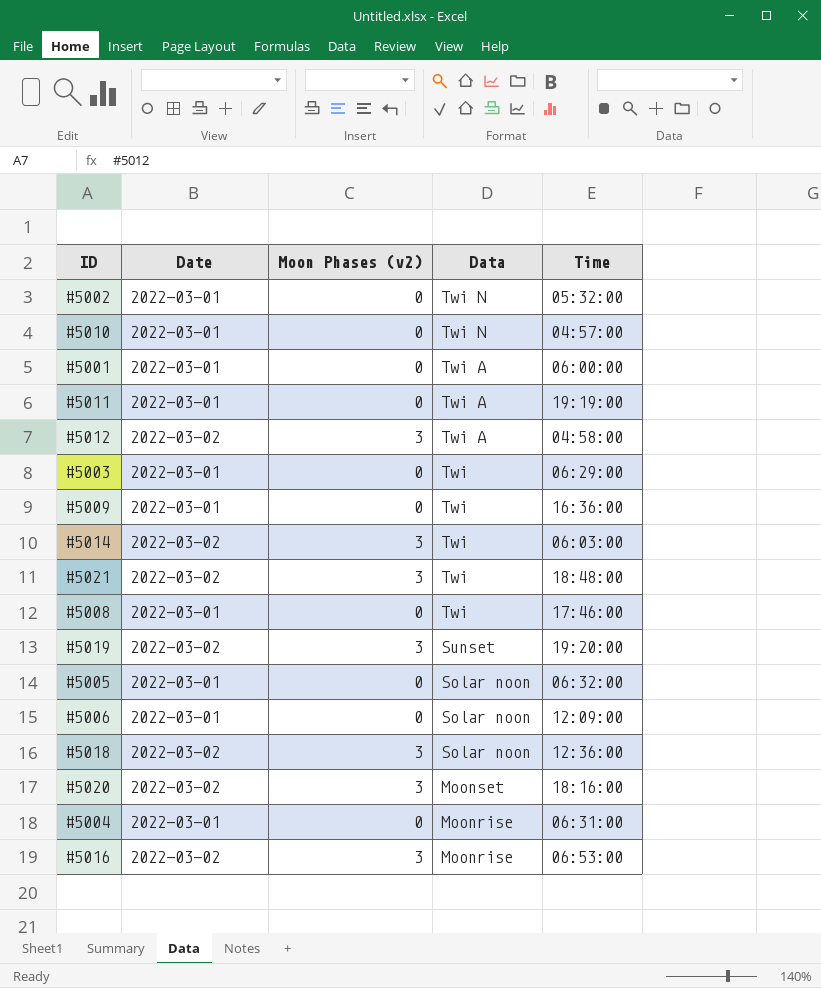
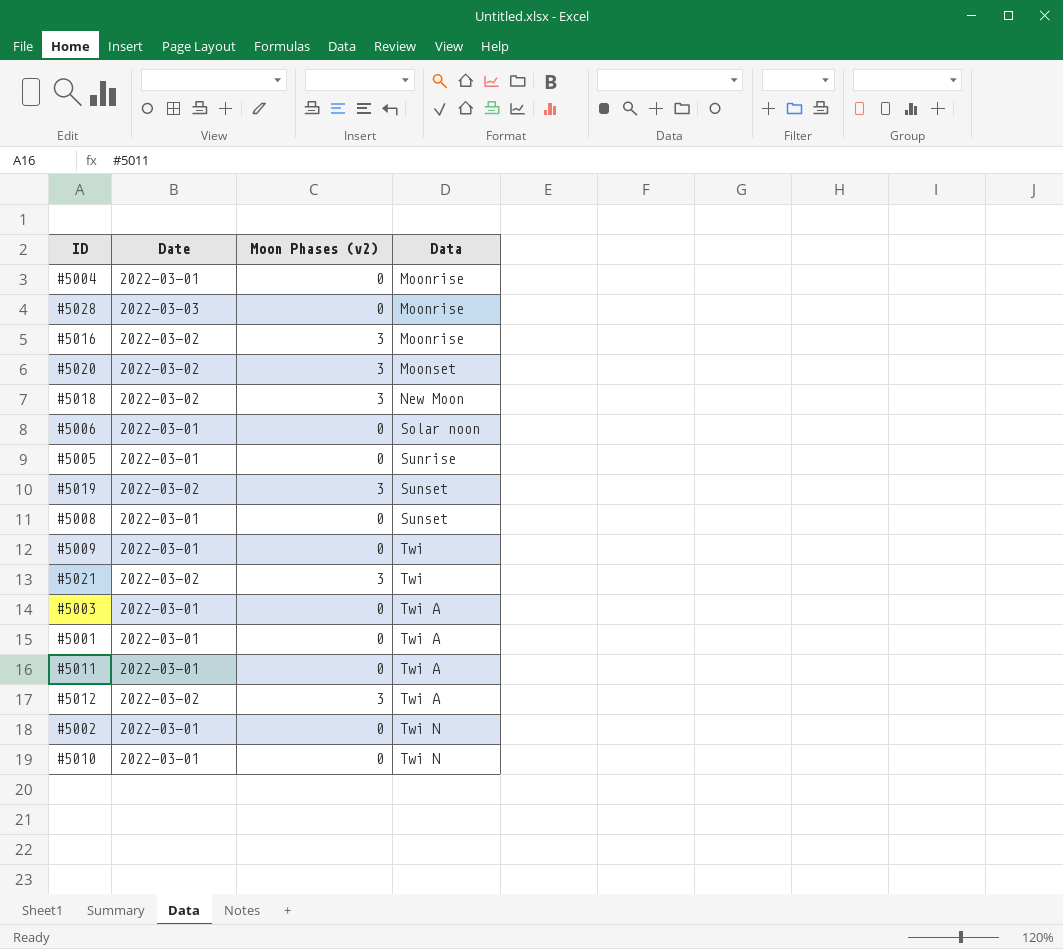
row order: Data descending -> Data ascending
column Time | position: 5 -> none
row #5014: 2022-03-02 | 3 | Twi | 06:03:00 -> none
row #5028: none -> 2022-03-03 | 0 | Moonrise
#5018 | Data: Solar noon -> New Moon
#5005 | Data: Solar noon -> Sunrise
#5008 | Data: Twi -> Sunset
#5003 | Data: Twi -> Twi A

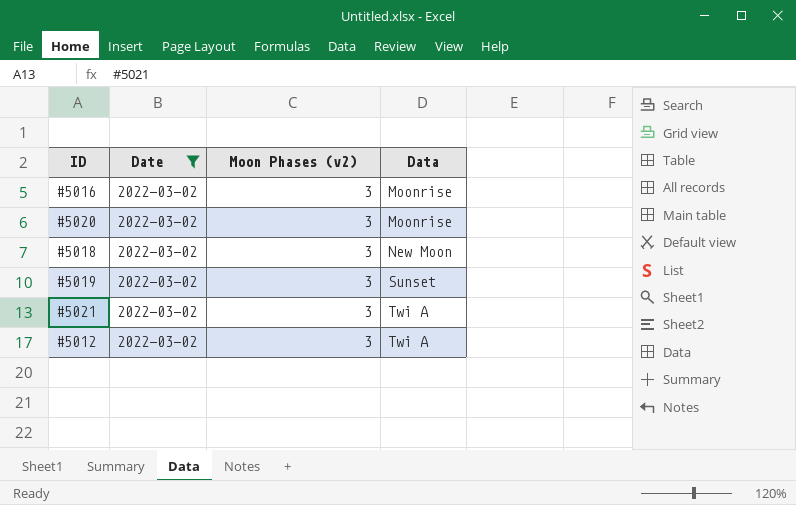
filter: none -> Date = 2022-03-02
#5020 | Data: Moonset -> Moonrise
#5021 | Data: Twi -> Twi A

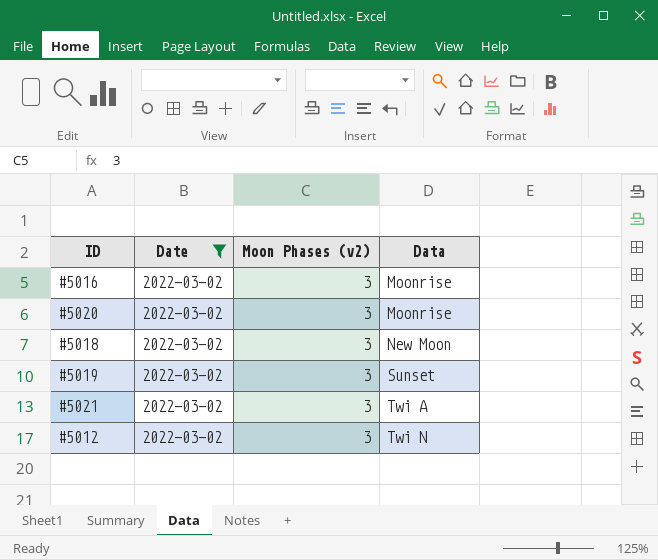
#5012 | Data: Twi A -> Twi N

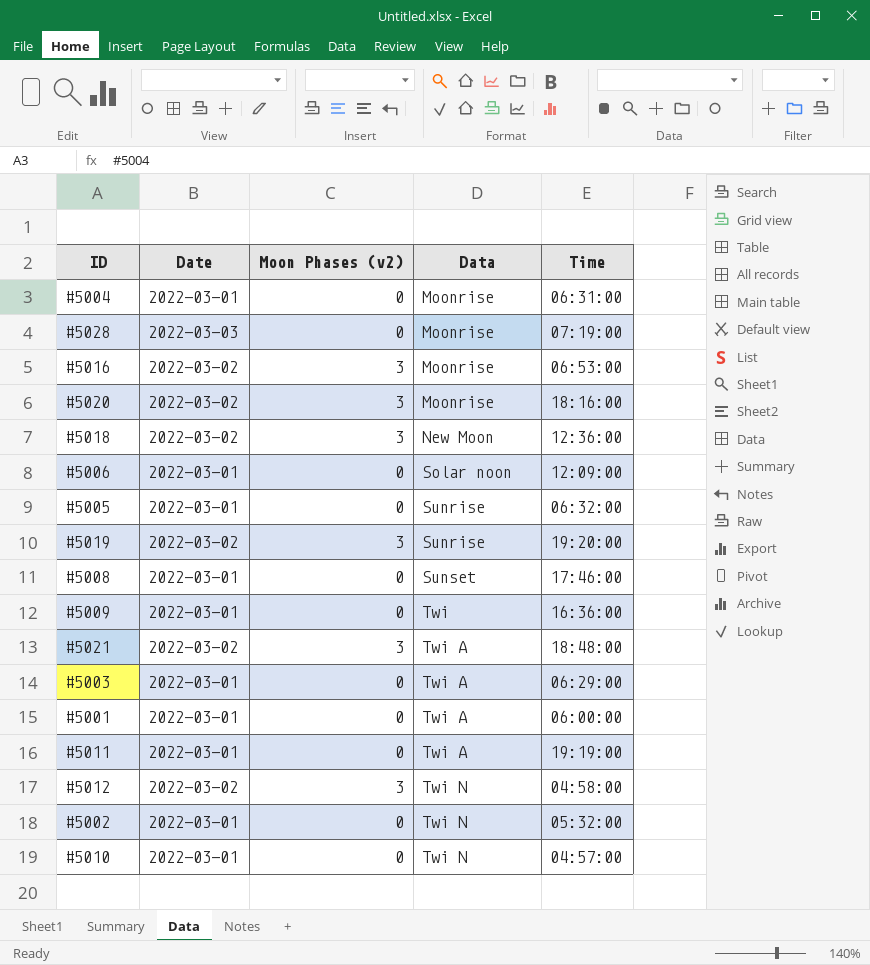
filter: Date = 2022-03-02 -> none
column Time | position: none -> 5
#5019 | Data: Sunset -> Sunrise

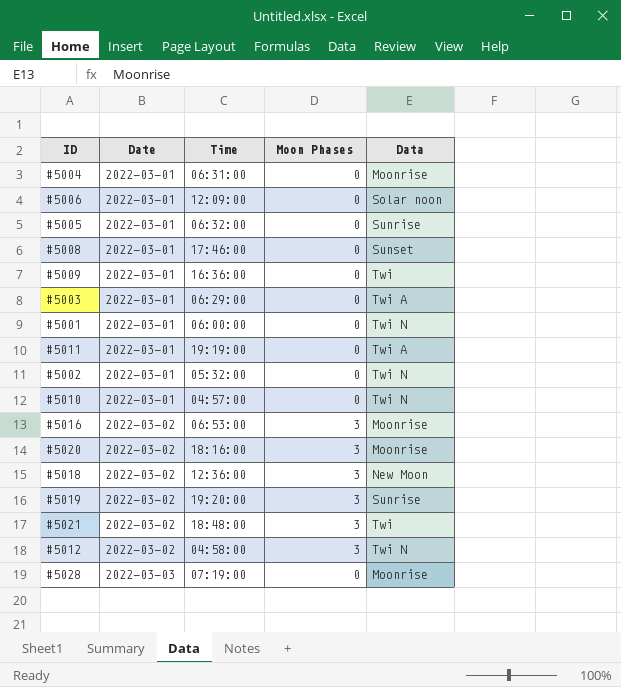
row order: Data ascending -> Date ascending
column Time | position: 5 -> 3
column name: Moon Phases (v2) -> Moon Phases
#5001 | Data: Twi A -> Twi N
#5021 | Data: Twi A -> Twi

